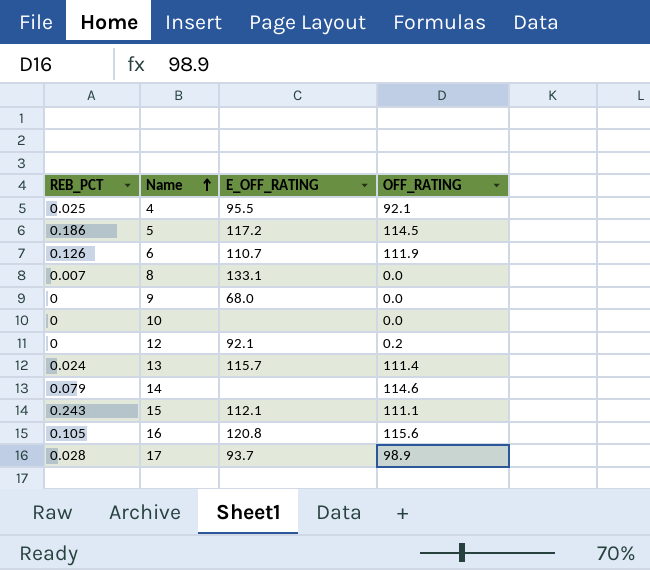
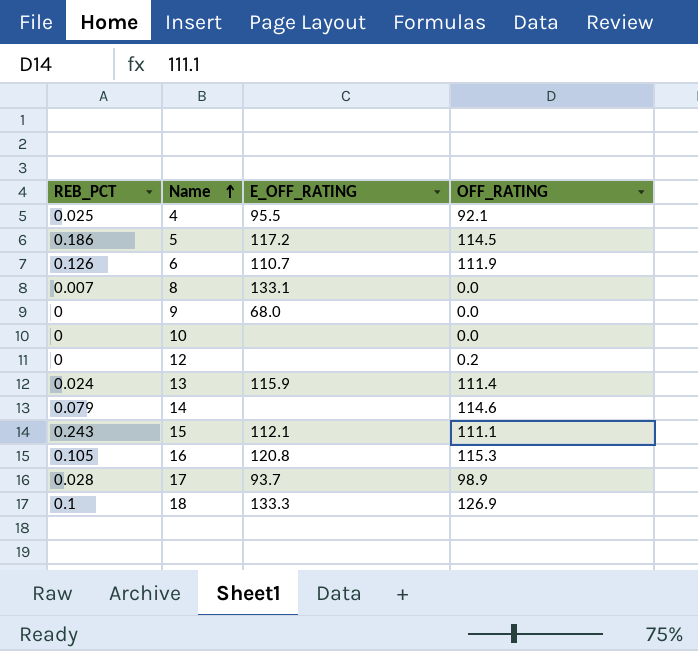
12 | E_OFF_RATING: 92.1 -> none
13 | E_OFF_RATING: 115.7 -> 115.9
16 | OFF_RATING: 115.6 -> 115.3
row 18: none -> 0.1 | 133.3 | 126.9

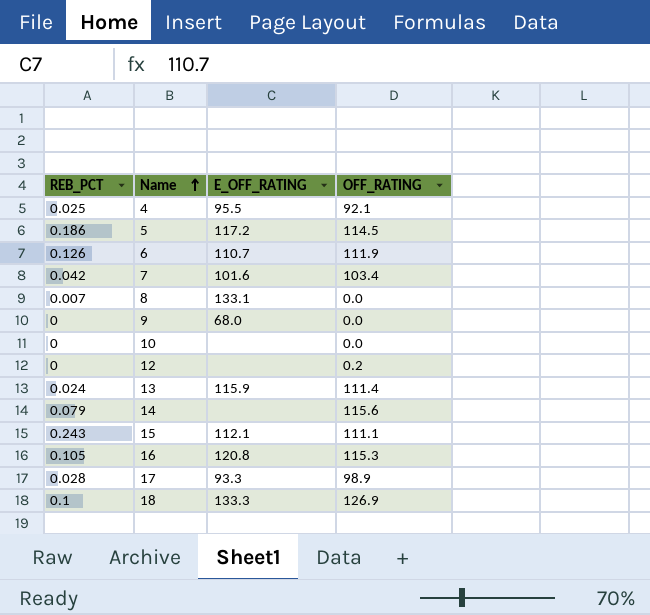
row 7: none -> 0.042 | 101.6 | 103.4
14 | OFF_RATING: 114.6 -> 115.6
17 | E_OFF_RATING: 93.7 -> 93.3

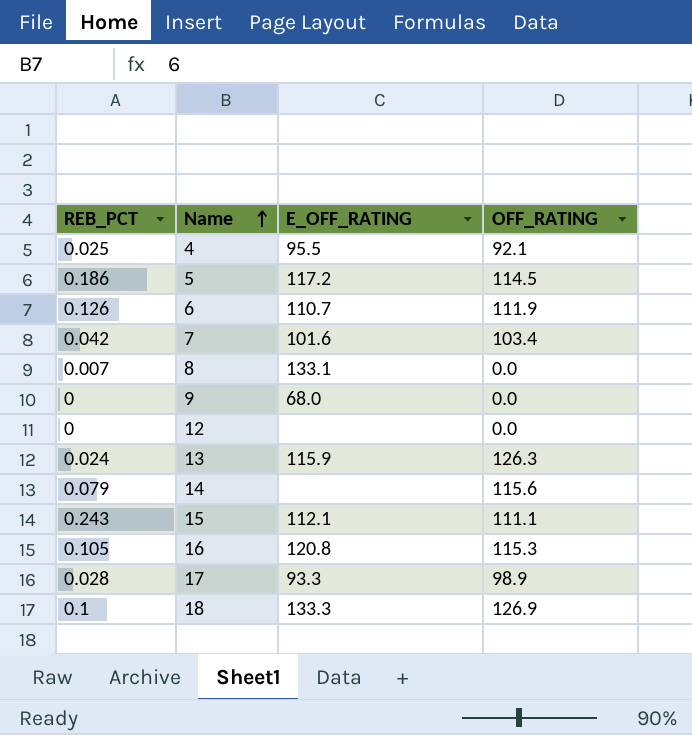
row 10: 0 | none | 0.0 -> none
12 | OFF_RATING: 0.2 -> 0.0
13 | OFF_RATING: 111.4 -> 126.3

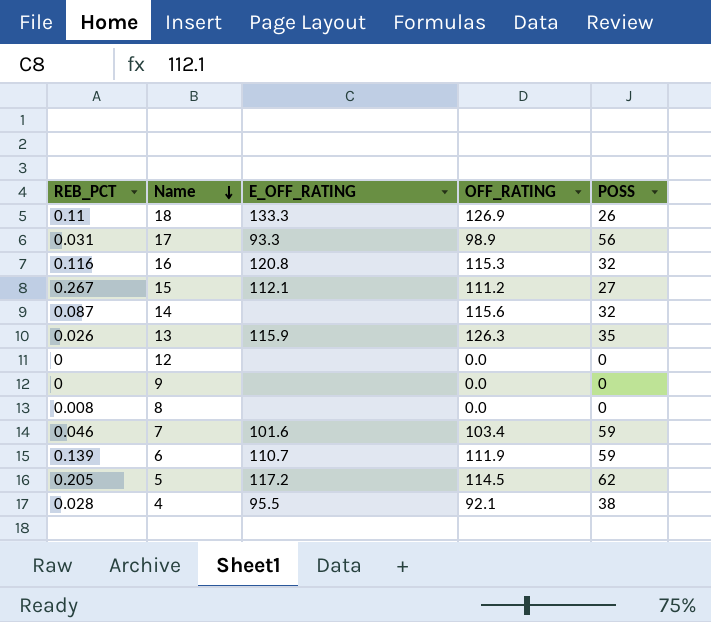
row order: Name ascending -> Name descending
column POSS | position: none -> 5
18 | REB_PCT: 0.1 -> 0.11
17 | REB_PCT: 0.028 -> 0.031
16 | REB_PCT: 0.105 -> 0.116
15 | REB_PCT: 0.243 -> 0.267
15 | OFF_RATING: 111.1 -> 111.2
14 | REB_PCT: 0.079 -> 0.087
13 | REB_PCT: 0.024 -> 0.026
9 | E_OFF_RATING: 68.0 -> none
8 | REB_PCT: 0.007 -> 0.008
8 | E_OFF_RATING: 133.1 -> none
7 | REB_PCT: 0.042 -> 0.046
6 | REB_PCT: 0.126 -> 0.139
5 | REB_PCT: 0.186 -> 0.205
4 | REB_PCT: 0.025 -> 0.028

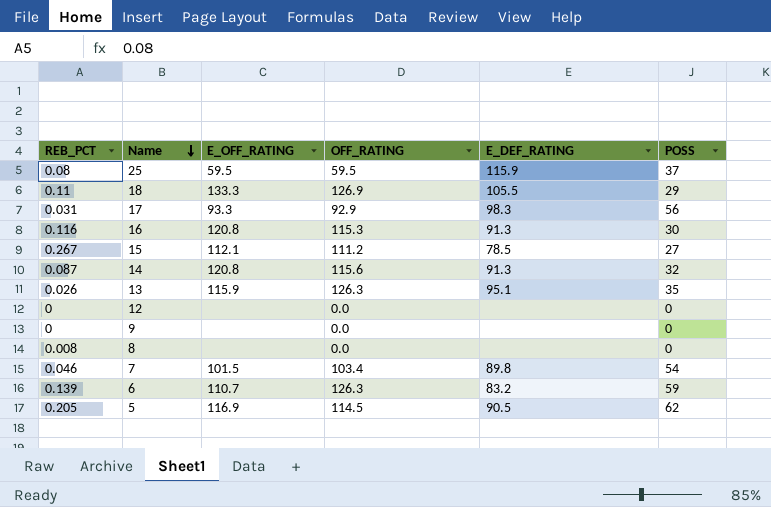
column E_DEF_RATING | position: none -> 5
row 4: 0.028 | 95.5 | 92.1 | 38 -> none
row 25: none -> 0.08 | 59.5 | 59.5 | 115.9 | 37
18 | POSS: 26 -> 29
17 | OFF_RATING: 98.9 -> 92.9
16 | POSS: 32 -> 30
14 | E_OFF_RATING: none -> 120.8
7 | E_OFF_RATING: 101.6 -> 101.5
7 | POSS: 59 -> 54
6 | OFF_RATING: 111.9 -> 126.3
5 | E_OFF_RATING: 117.2 -> 116.9

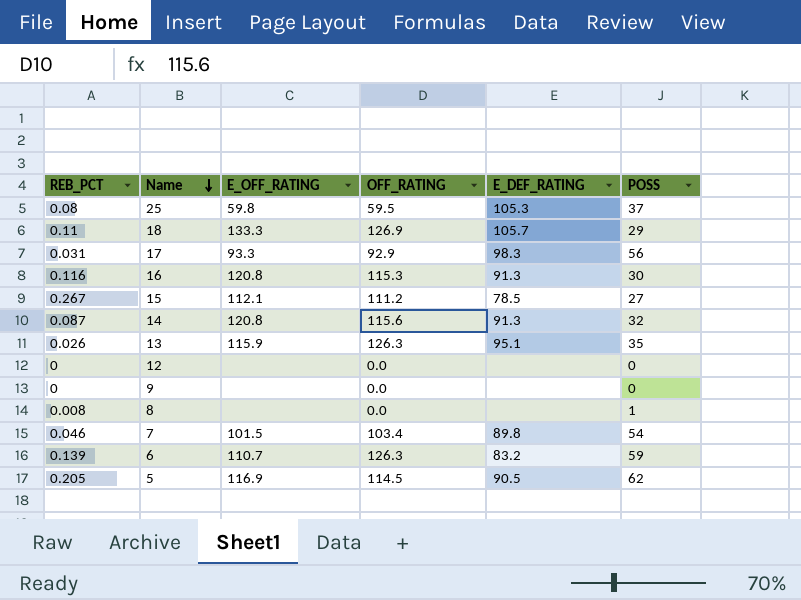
25 | E_OFF_RATING: 59.5 -> 59.8
25 | E_DEF_RATING: 115.9 -> 105.3
18 | E_DEF_RATING: 105.5 -> 105.7
8 | POSS: 0 -> 1

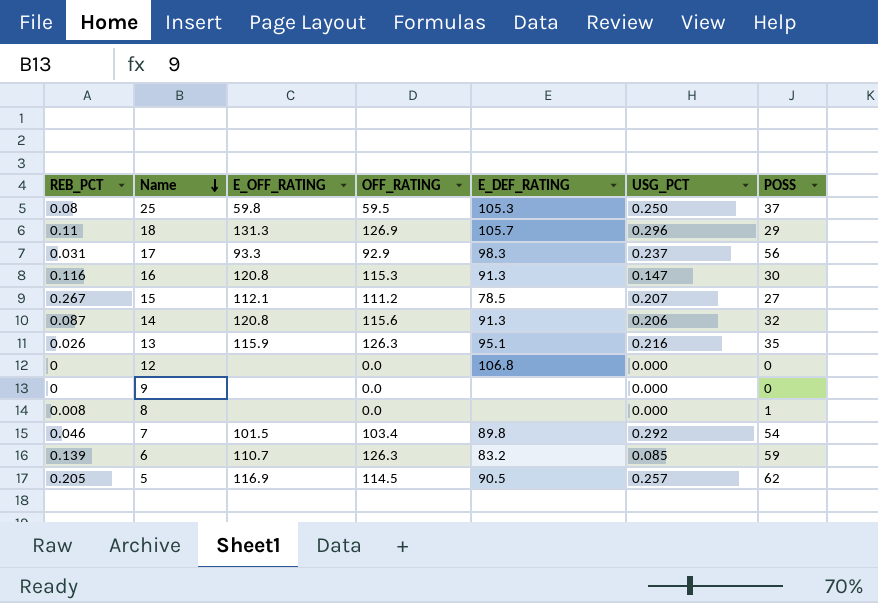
column USG_PCT | position: none -> 6
18 | E_OFF_RATING: 133.3 -> 131.3
12 | E_DEF_RATING: none -> 106.8

